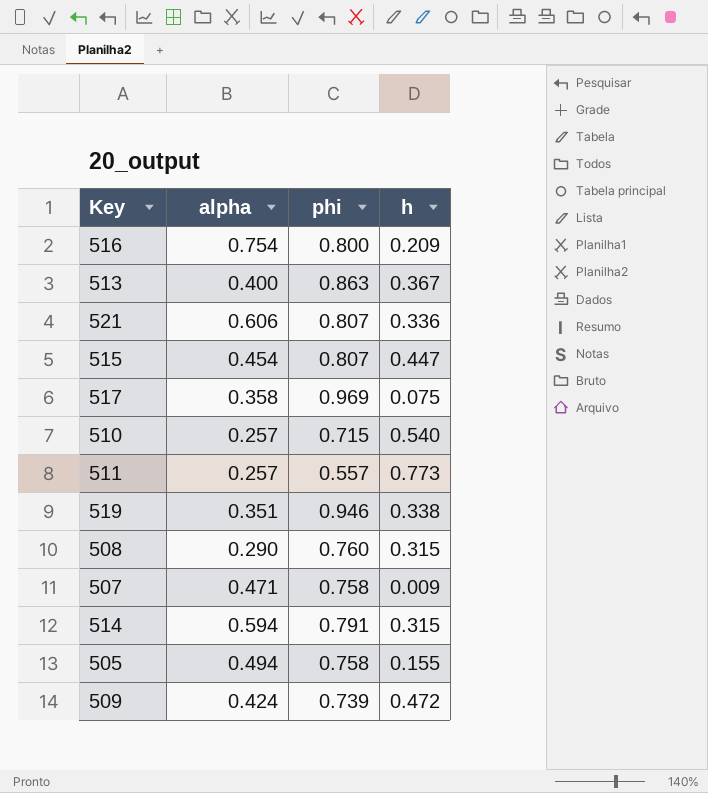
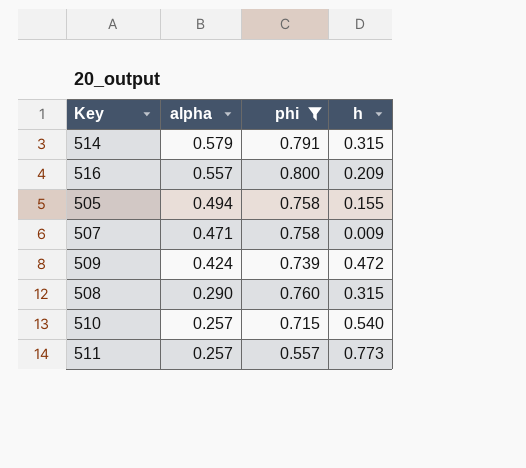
filter: none -> phi <= 0.800
row order: none -> alpha descending
514 | alpha: 0.594 -> 0.579
516 | alpha: 0.754 -> 0.557

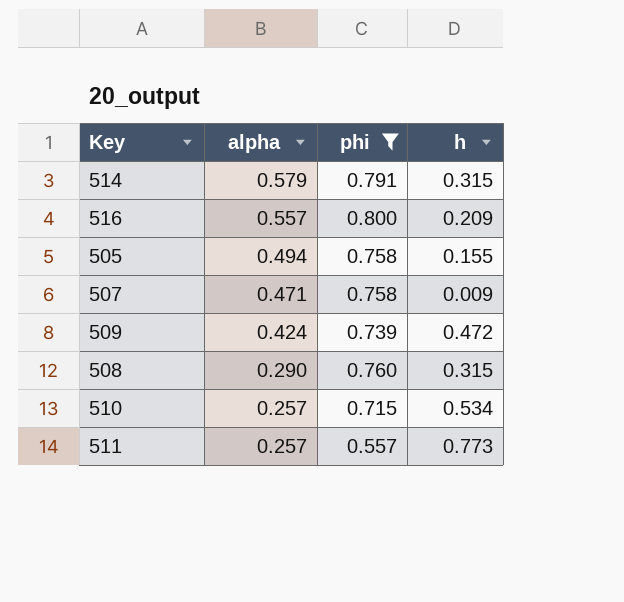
510 | h: 0.540 -> 0.534

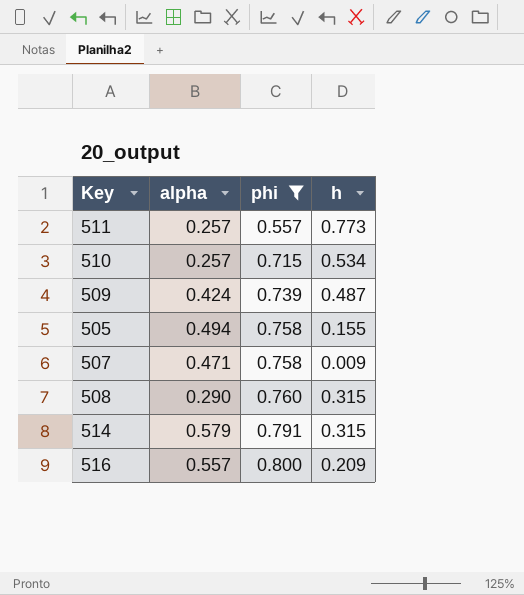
row order: alpha descending -> phi ascending
509 | h: 0.472 -> 0.487

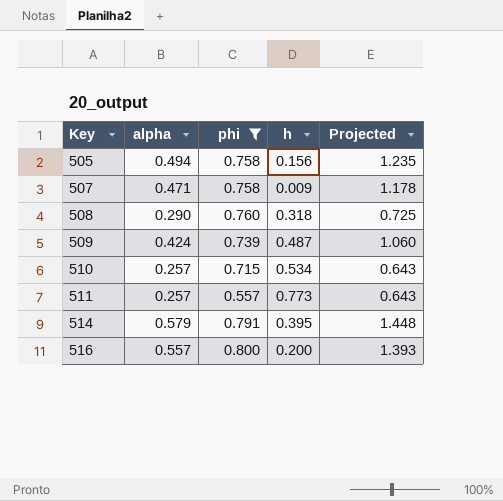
row order: phi ascending -> Key ascending
column Projected | formula: none -> [alpha] * 2.5
505 | h: 0.155 -> 0.156
508 | h: 0.315 -> 0.318
514 | h: 0.315 -> 0.395
516 | h: 0.209 -> 0.200

